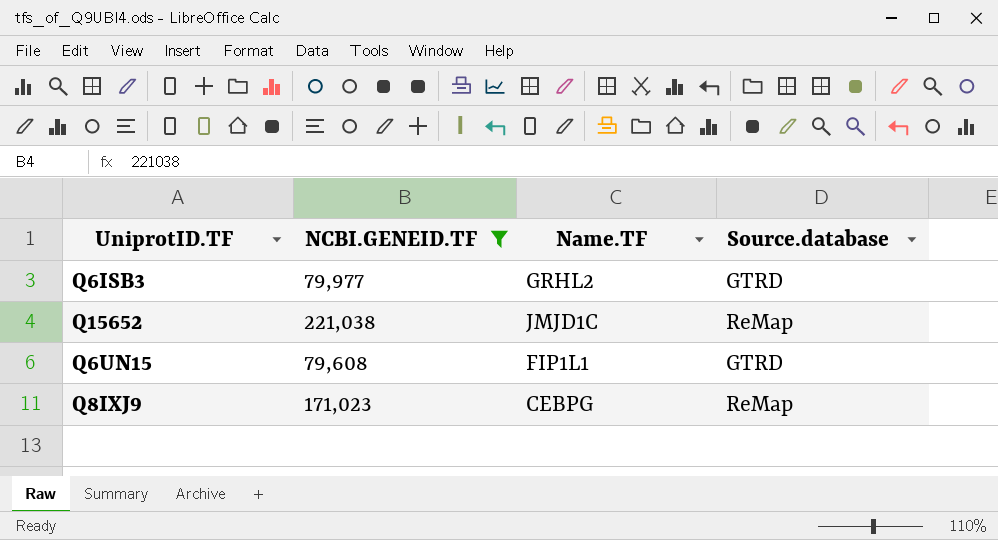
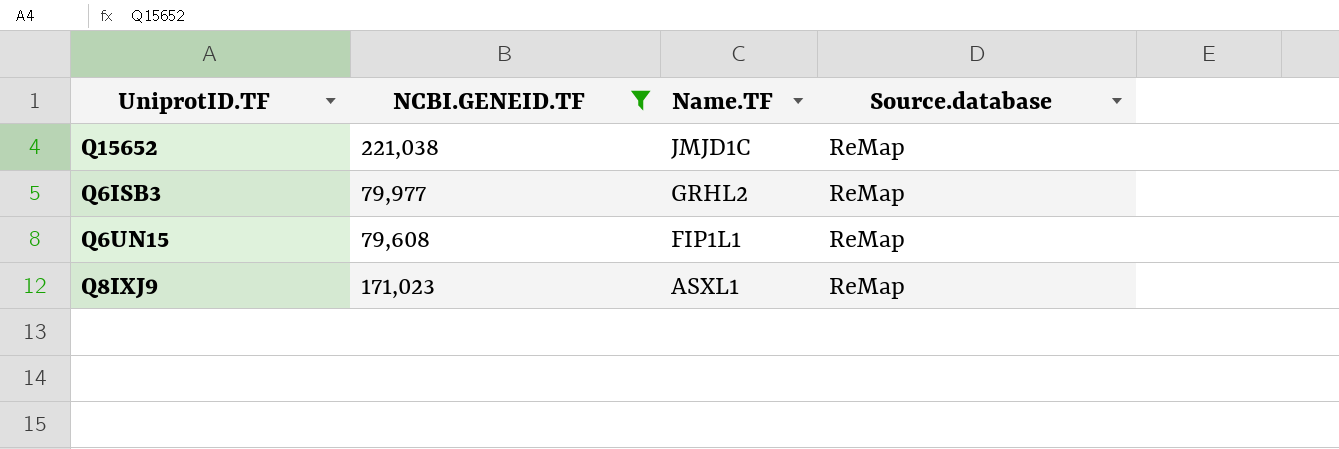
row order: none -> Name.TF descending
Q6ISB3 | Source.database: GTRD -> ReMap
Q6UN15 | Source.database: GTRD -> ReMap
Q8IXJ9 | Name.TF: CEBPG -> ASXL1

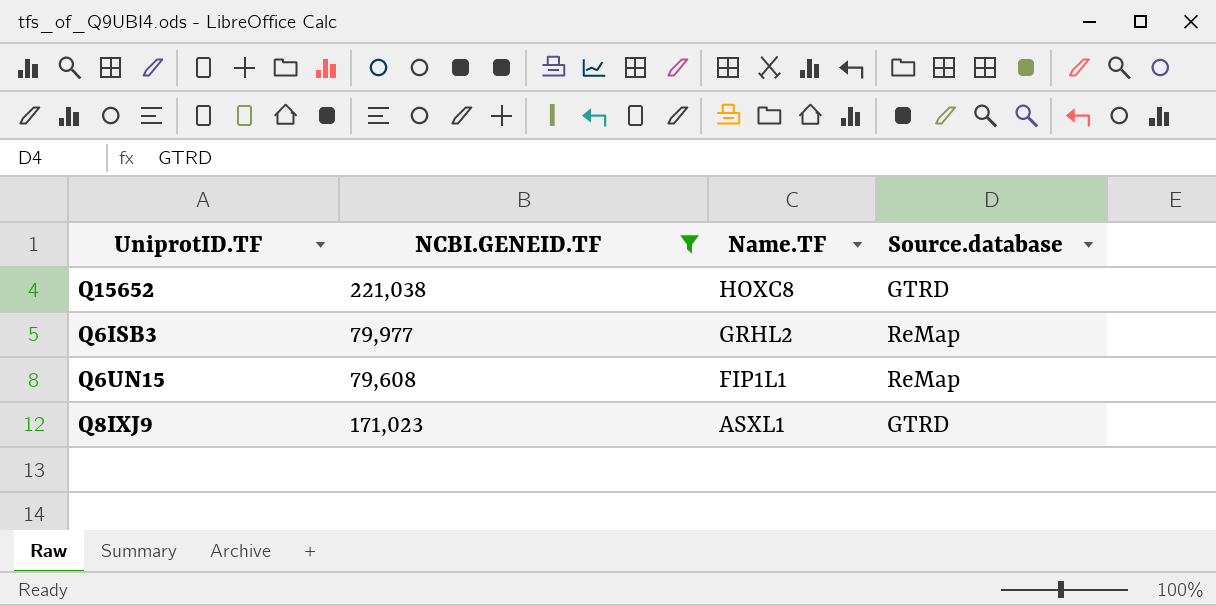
Q15652 | Name.TF: JMJD1C -> HOXC8
Q15652 | Source.database: ReMap -> GTRD
Q8IXJ9 | Source.database: ReMap -> GTRD

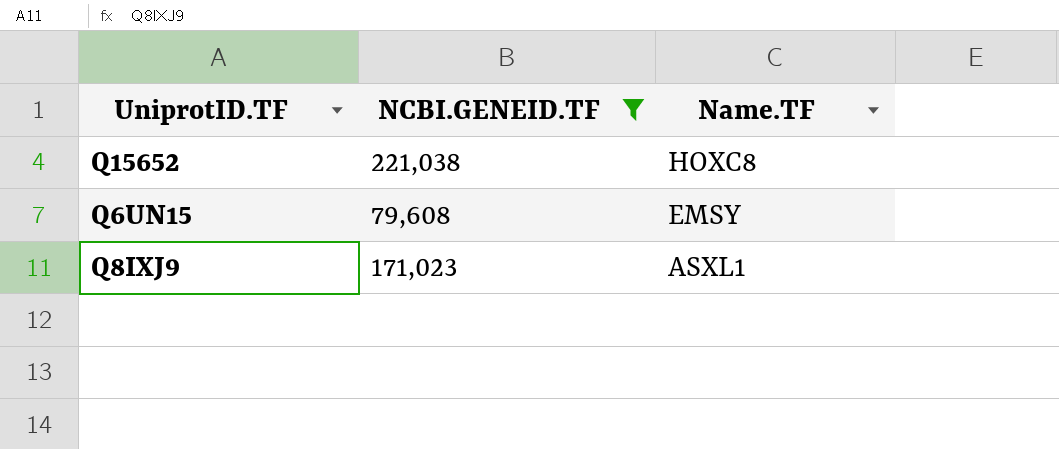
column Source.database | position: 4 -> none
row Q6ISB3: 79,977 | GRHL2 | ReMap -> none
Q6UN15 | Name.TF: FIP1L1 -> EMSY

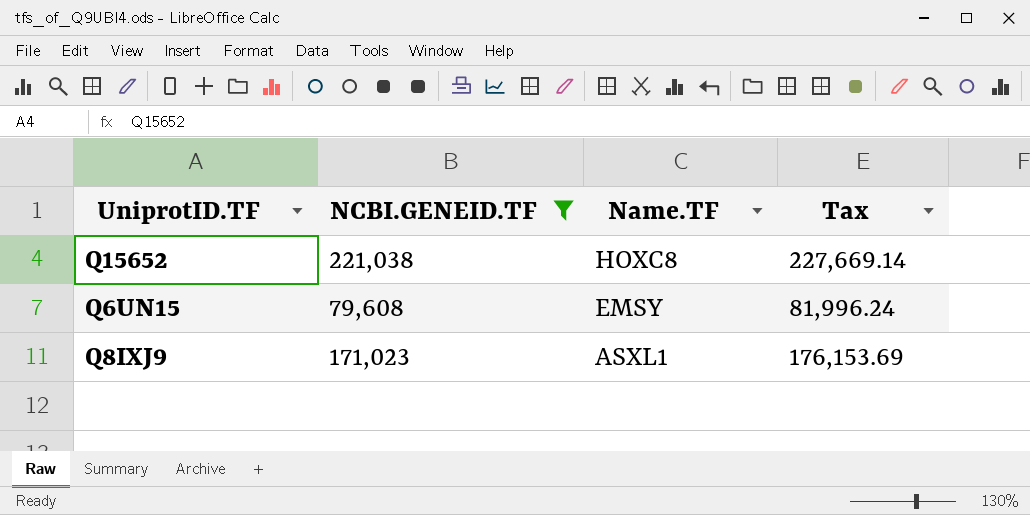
column Tax | formula: none -> [NCBI.GENEID.TF] * 1.03

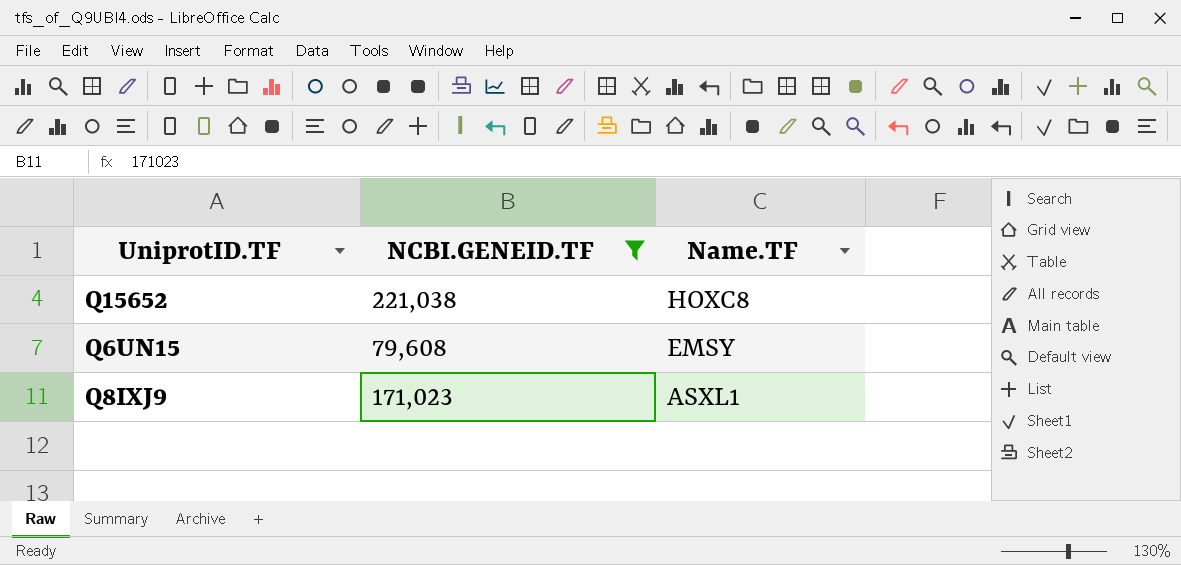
column Tax | formula: [NCBI.GENEID.TF] * 1.03 -> none

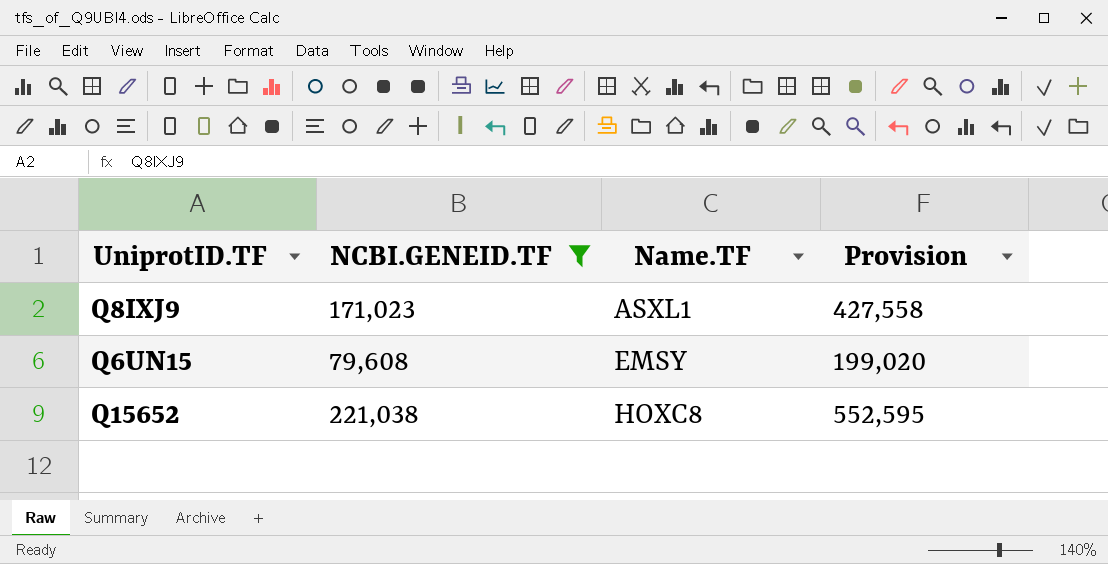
row order: Name.TF descending -> Name.TF ascending
column Provision | formula: none -> [NCBI.GENEID.TF] * 2.5

